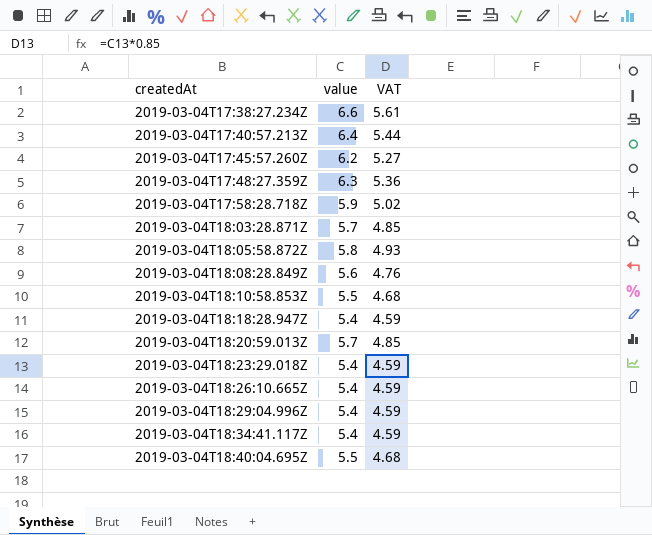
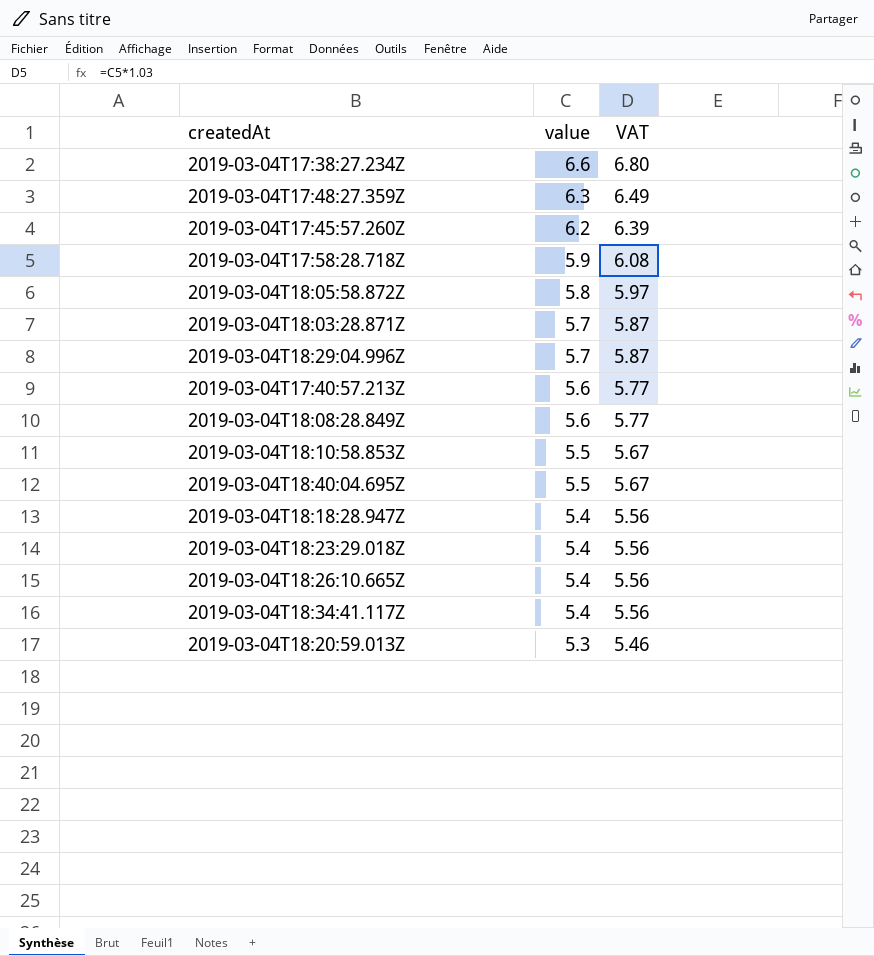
row order: createdAt ascending -> value descending
column VAT | formula: [value] * 0.85 -> [value] * 1.03
2019-03-04T18:29:04.996Z | value: 5.4 -> 5.7
2019-03-04T17:40:57.213Z | value: 6.4 -> 5.6
2019-03-04T18:20:59.013Z | value: 5.7 -> 5.3

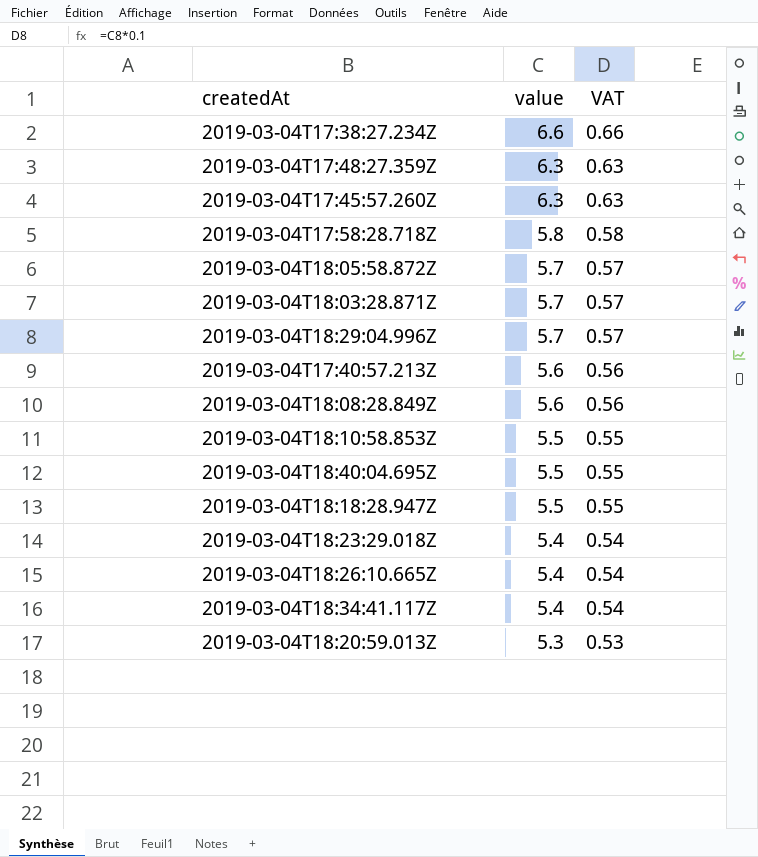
column VAT | formula: [value] * 1.03 -> [value] * 0.1
2019-03-04T17:45:57.260Z | value: 6.2 -> 6.3
2019-03-04T17:58:28.718Z | value: 5.9 -> 5.8
2019-03-04T18:05:58.872Z | value: 5.8 -> 5.7
2019-03-04T18:18:28.947Z | value: 5.4 -> 5.5

